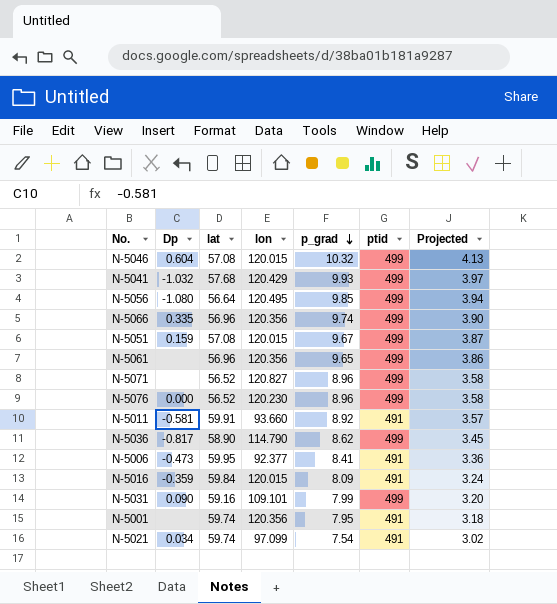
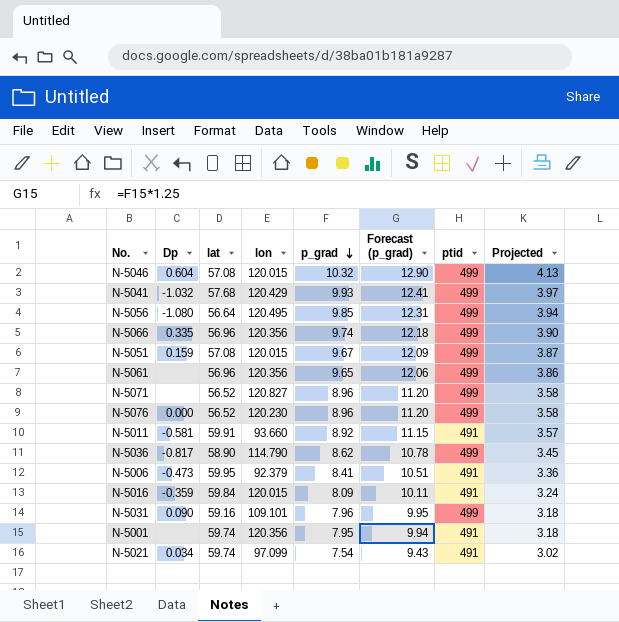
column Forecast (p_grad) | formula: none -> [p_grad] * 1.25
N-5006 | lon: 92.377 -> 92.379
N-5031 | p_grad: 7.99 -> 7.96
N-5031 | Projected: 3.20 -> 3.18

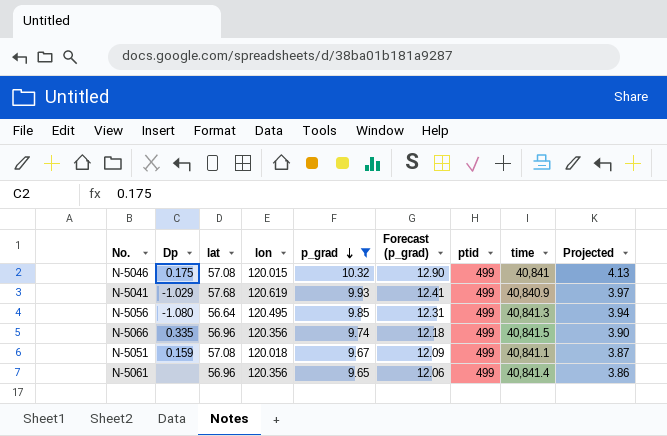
filter: none -> p_grad >= 9.65
column time | position: none -> 8
N-5046 | Dp: 0.604 -> 0.175
N-5041 | Dp: -1.032 -> -1.029
N-5041 | lon: 120.429 -> 120.619
N-5051 | lon: 120.015 -> 120.018

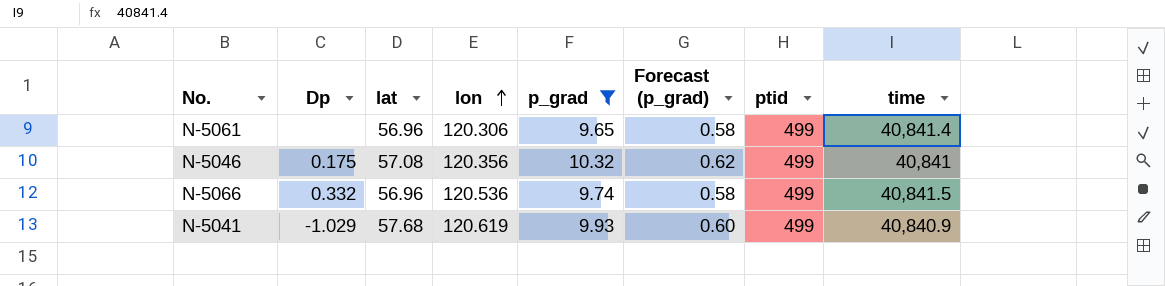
row order: p_grad descending -> lon ascending
column Projected | formula: [p_grad] * 0.4 -> none
column Forecast (p_grad) | formula: [p_grad] * 1.25 -> [p_grad] * 0.06
row N-5056: -1.080 | 56.64 | 120.495 | 9.85 | 12.31 | 499 | 40,841.3 | 3.94 -> none
row N-5051: 0.159 | 57.08 | 120.018 | 9.67 | 12.09 | 499 | 40,841.1 | 3.87 -> none
N-5061 | lon: 120.356 -> 120.306
N-5046 | lon: 120.015 -> 120.356
N-5066 | Dp: 0.335 -> 0.332
N-5066 | lon: 120.356 -> 120.536

